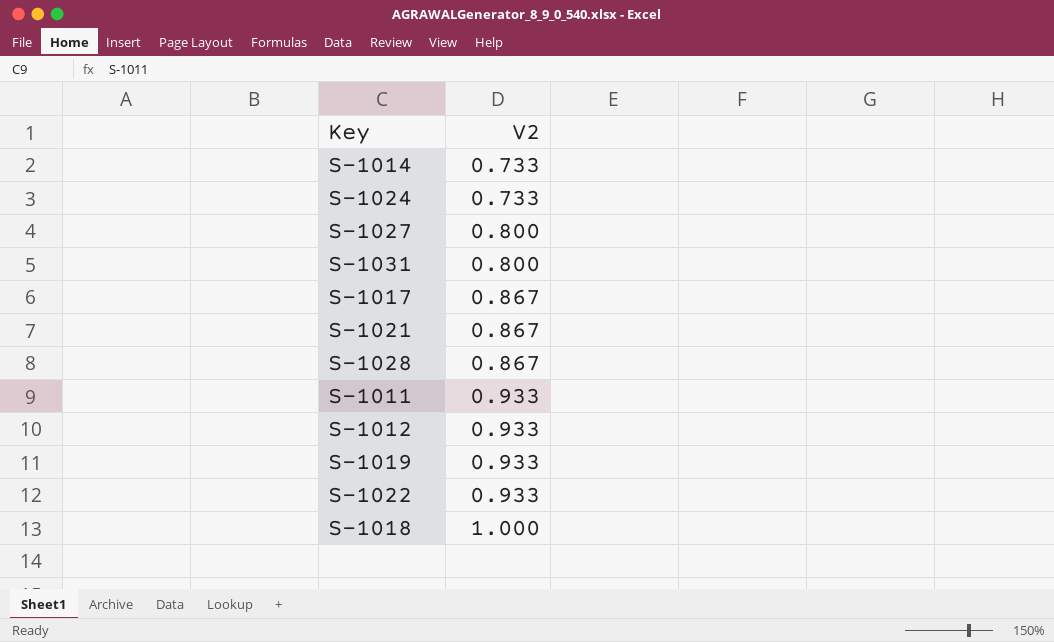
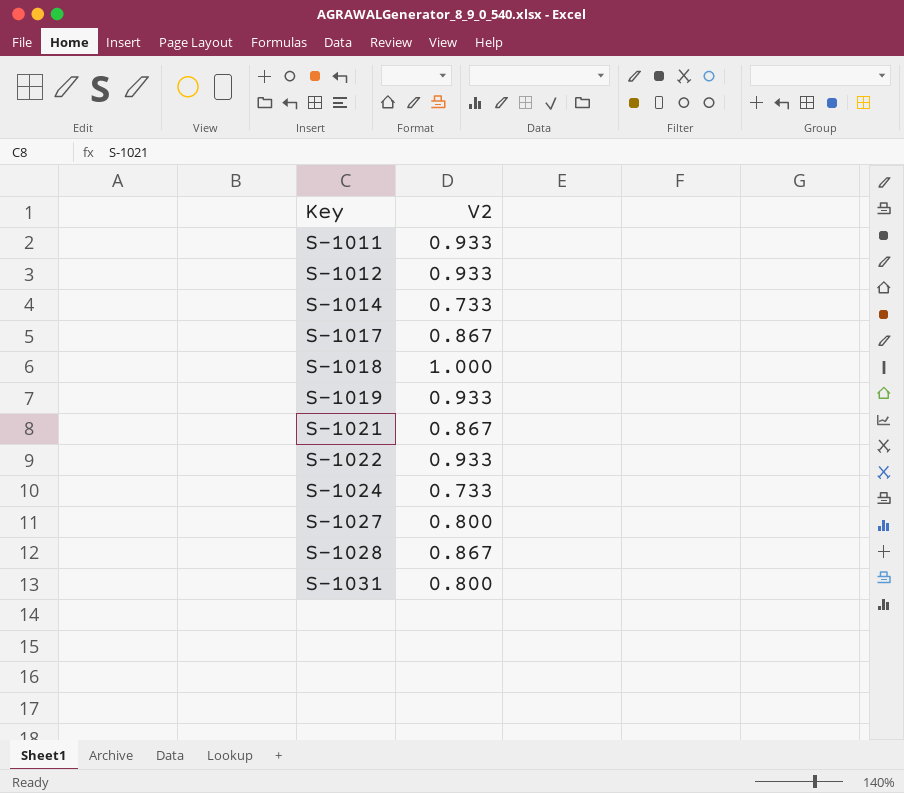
row order: V2 ascending -> Key ascending

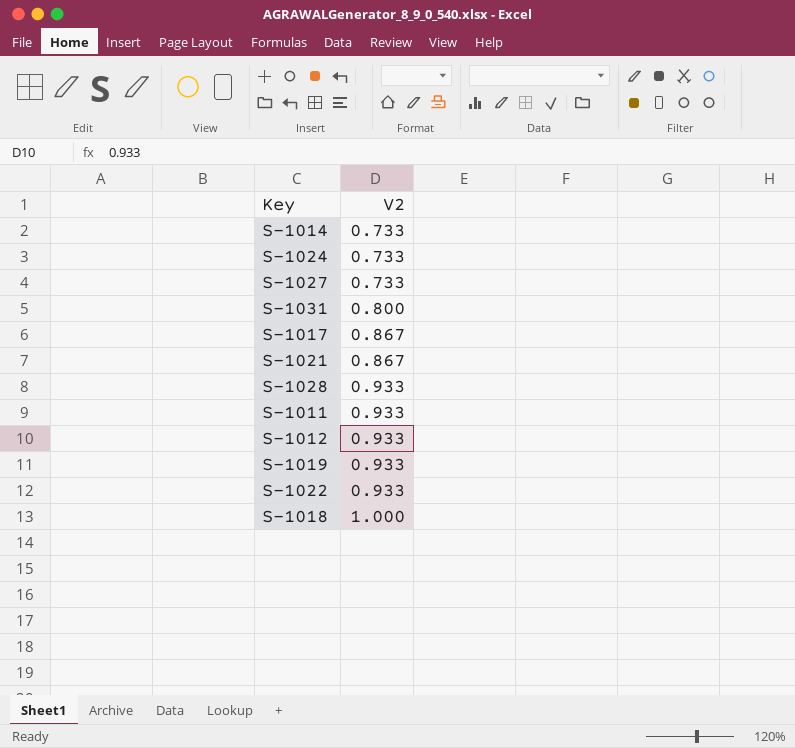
row order: Key ascending -> V2 ascending
S-1027 | V2: 0.800 -> 0.733
S-1028 | V2: 0.867 -> 0.933

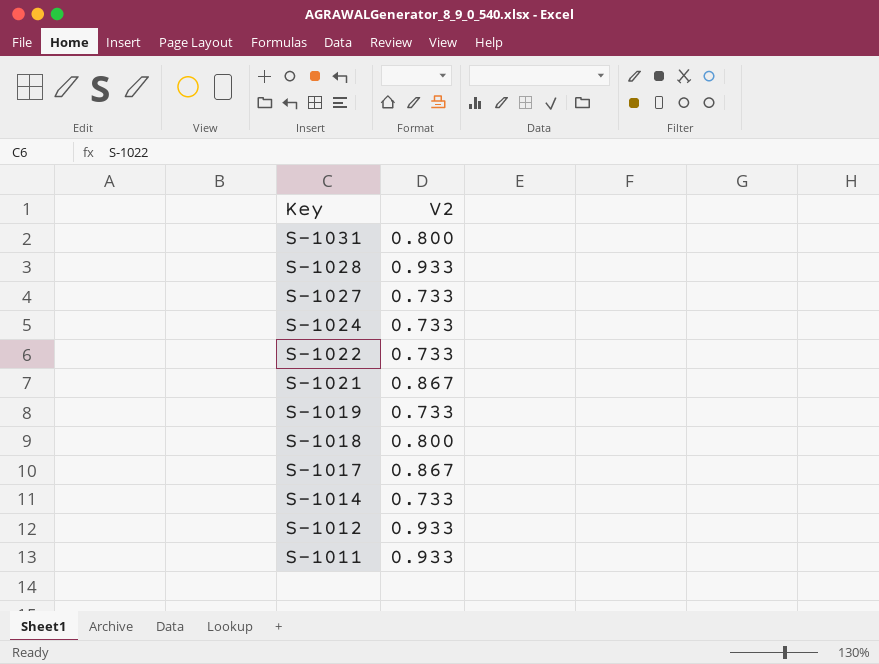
row order: V2 ascending -> Key descending
S-1022 | V2: 0.933 -> 0.733
S-1019 | V2: 0.933 -> 0.733
S-1018 | V2: 1.000 -> 0.800

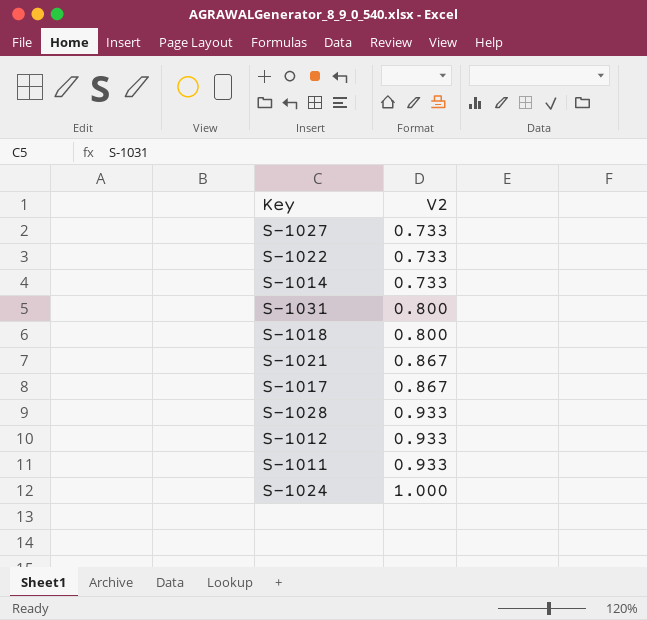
row order: Key descending -> V2 ascending
row S-1019: 0.733 -> none
S-1024 | V2: 0.733 -> 1.000

